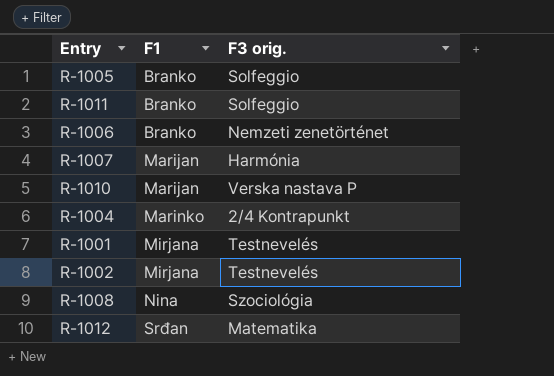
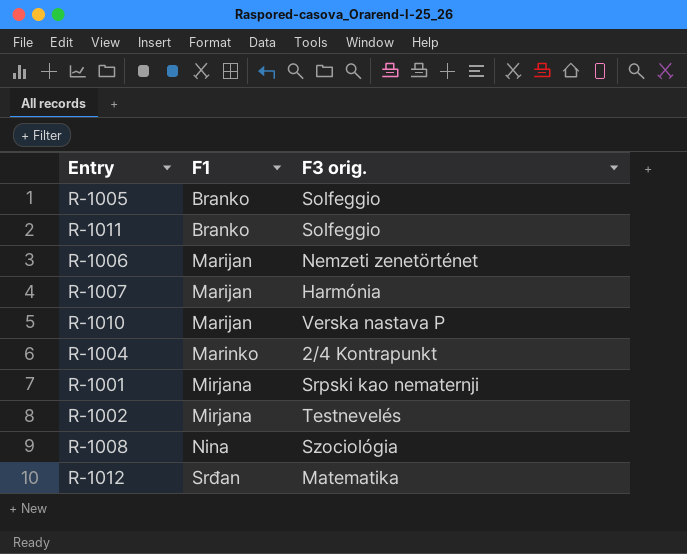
R-1006 | F1: Branko -> Marijan
R-1001 | F3 orig.: Testnevelés -> Srpski kao nematernji

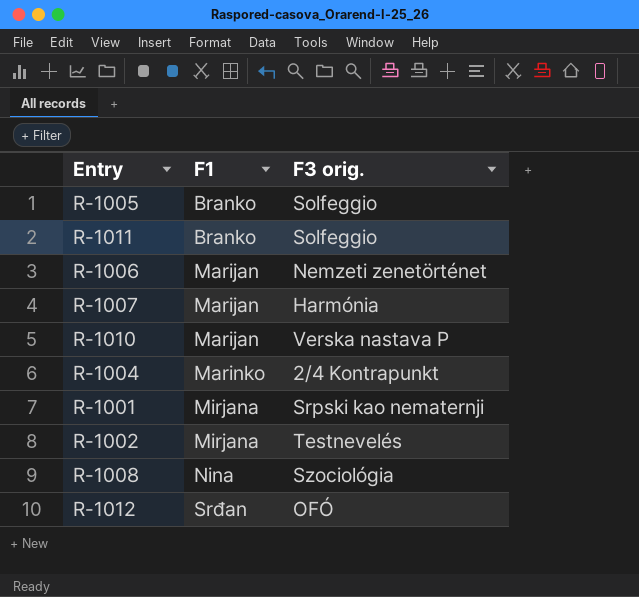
R-1012 | F3 orig.: Matematika -> OFÓ

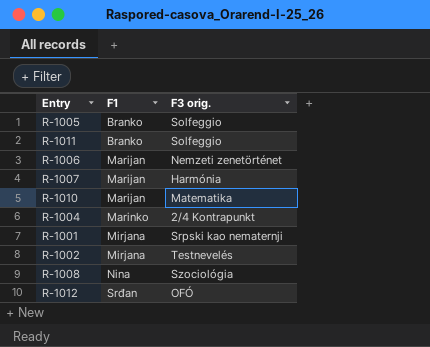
R-1010 | F3 orig.: Verska nastava P -> Matematika

